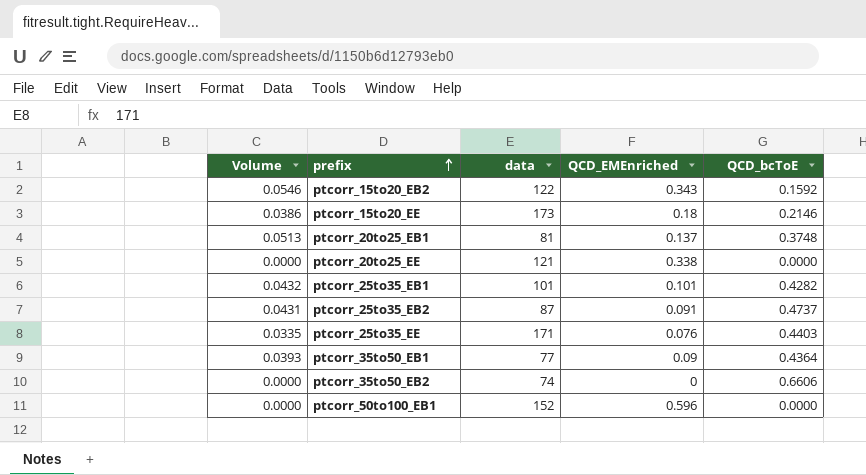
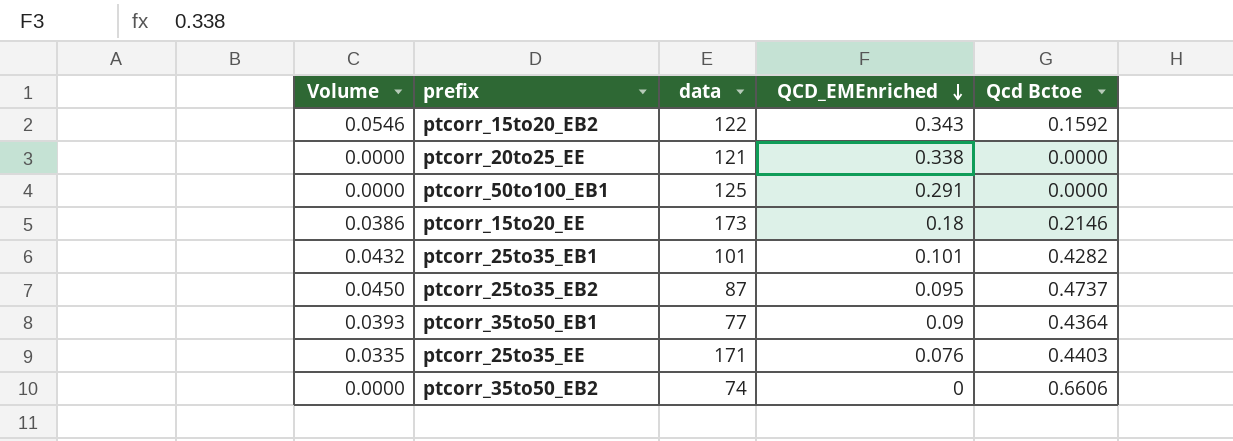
row order: prefix ascending -> QCD_EMEnriched descending
column name: QCD_bcToE -> Qcd Bctoe
row ptcorr_20to25_EB1: 0.0513 | 81 | 0.137 | 0.3748 -> none
ptcorr_50to100_EB1 | data: 152 -> 125
ptcorr_50to100_EB1 | QCD_EMEnriched: 0.596 -> 0.291
ptcorr_25to35_EB2 | Volume: 0.0431 -> 0.0450
ptcorr_25to35_EB2 | QCD_EMEnriched: 0.091 -> 0.095

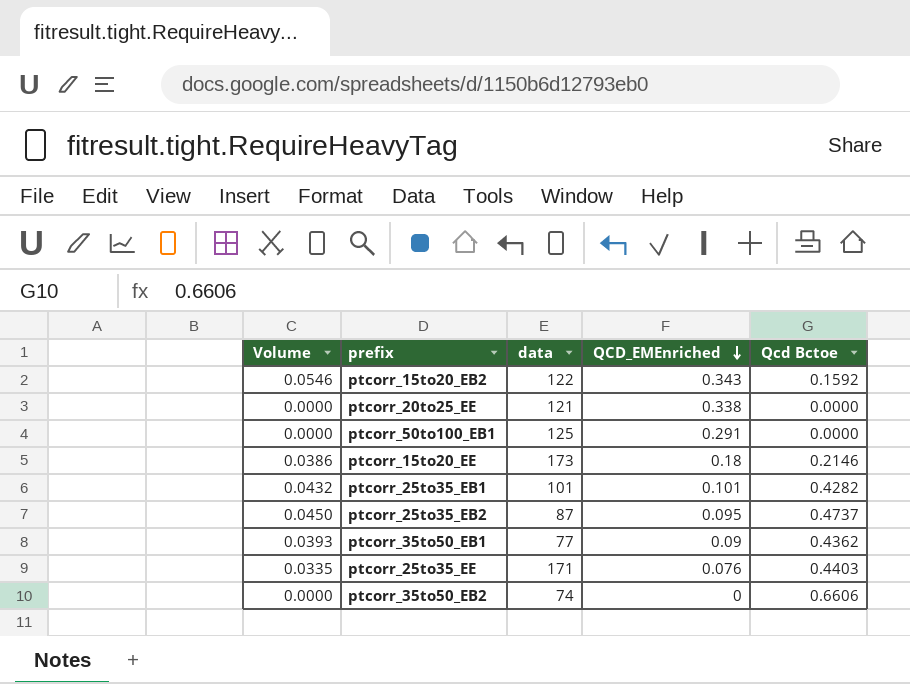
ptcorr_35to50_EB1 | Qcd Bctoe: 0.4364 -> 0.4362

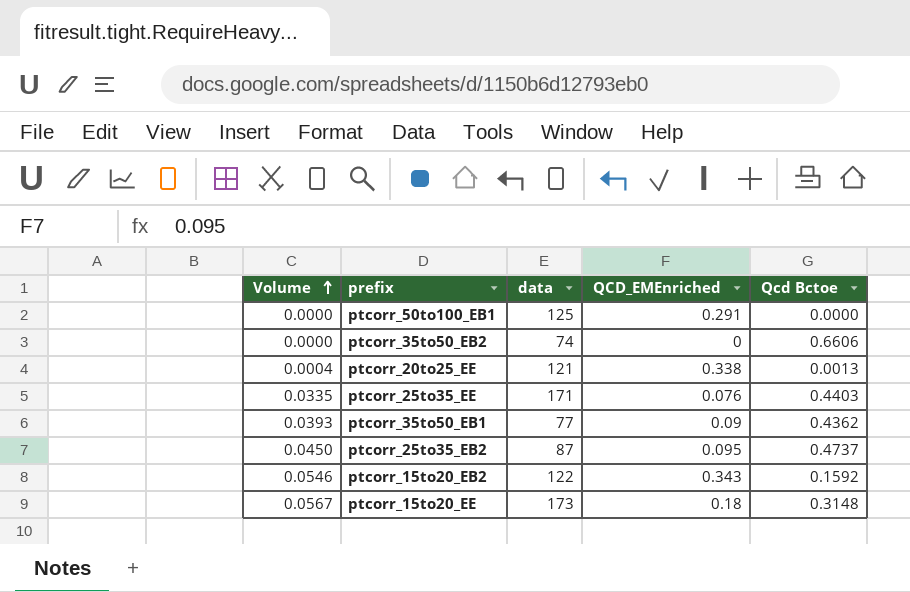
row order: QCD_EMEnriched descending -> Volume ascending
row ptcorr_25to35_EB1: 0.0432 | 101 | 0.101 | 0.4282 -> none
ptcorr_20to25_EE | Volume: 0.0000 -> 0.0004
ptcorr_20to25_EE | Qcd Bctoe: 0.0000 -> 0.0013
ptcorr_15to20_EE | Volume: 0.0386 -> 0.0567
ptcorr_15to20_EE | Qcd Bctoe: 0.2146 -> 0.3148

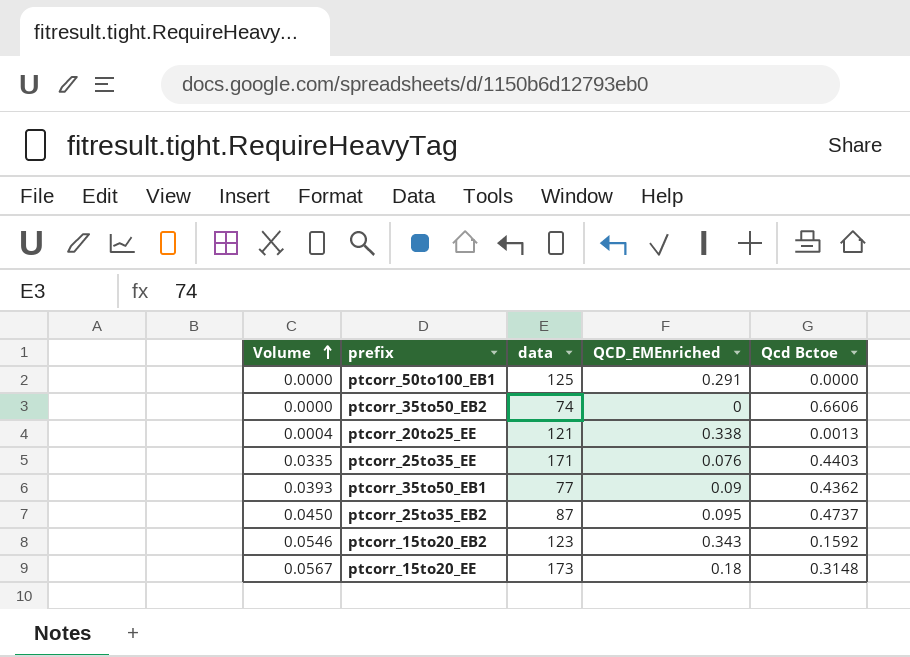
ptcorr_15to20_EB2 | data: 122 -> 123

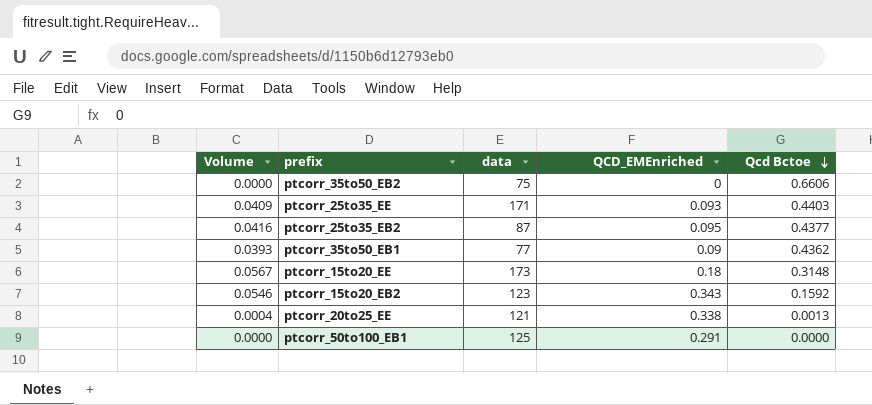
row order: Volume ascending -> Qcd Bctoe descending
ptcorr_35to50_EB2 | data: 74 -> 75
ptcorr_25to35_EE | Volume: 0.0335 -> 0.0409
ptcorr_25to35_EE | QCD_EMEnriched: 0.076 -> 0.093
ptcorr_25to35_EB2 | Volume: 0.0450 -> 0.0416
ptcorr_25to35_EB2 | Qcd Bctoe: 0.4737 -> 0.4377

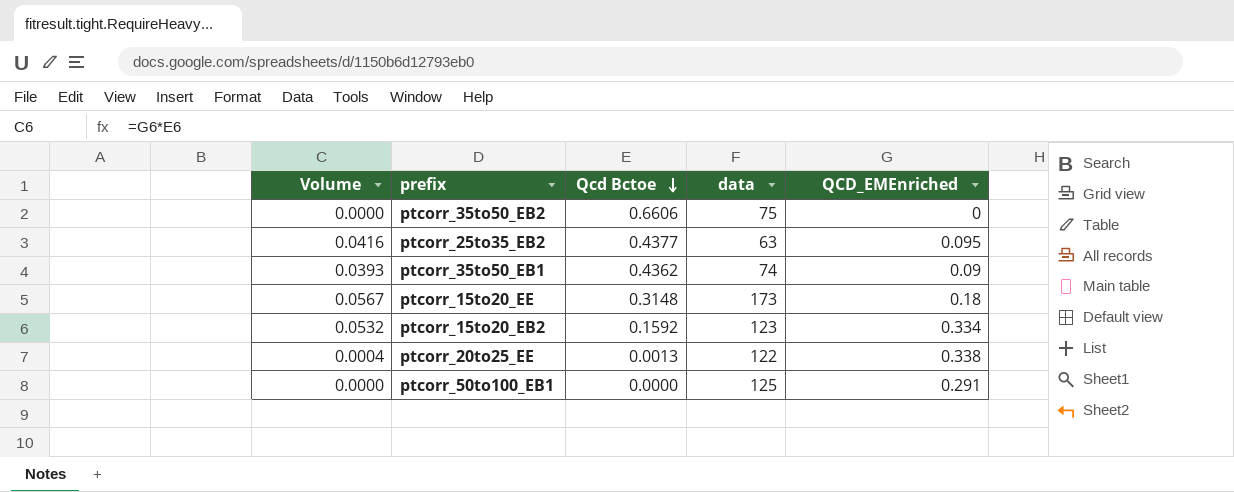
column Qcd Bctoe | position: 5 -> 3
row ptcorr_25to35_EE: 0.0409 | 171 | 0.093 | 0.4403 -> none
ptcorr_25to35_EB2 | data: 87 -> 63
ptcorr_35to50_EB1 | data: 77 -> 74
ptcorr_15to20_EB2 | Volume: 0.0546 -> 0.0532
ptcorr_15to20_EB2 | QCD_EMEnriched: 0.343 -> 0.334
ptcorr_20to25_EE | data: 121 -> 122

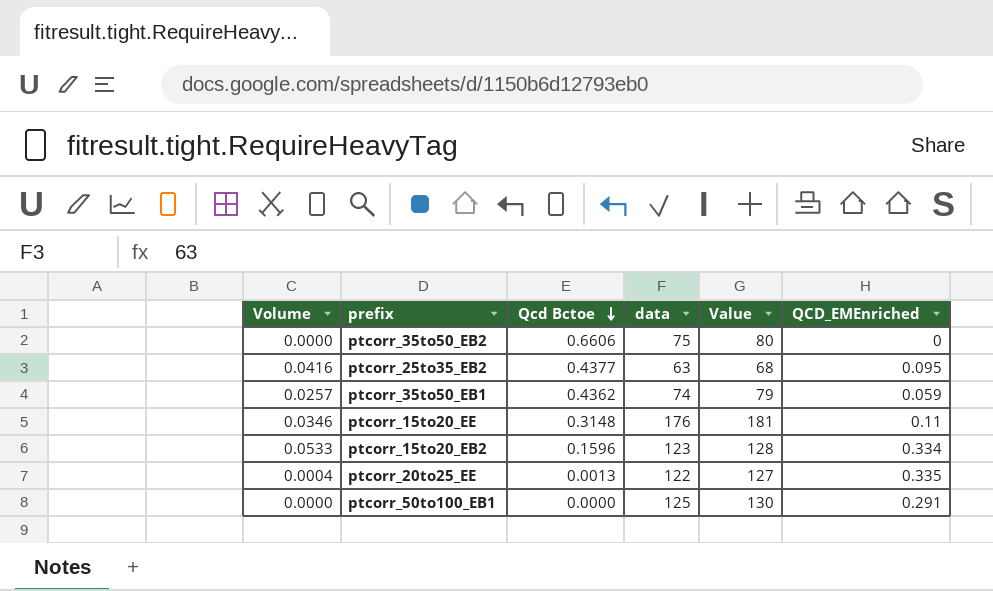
column Value | formula: none -> [data] + 5
ptcorr_35to50_EB1 | Volume: 0.0393 -> 0.0257
ptcorr_35to50_EB1 | QCD_EMEnriched: 0.09 -> 0.059
ptcorr_15to20_EE | Volume: 0.0567 -> 0.0346
ptcorr_15to20_EE | data: 173 -> 176
ptcorr_15to20_EE | QCD_EMEnriched: 0.18 -> 0.11
ptcorr_15to20_EB2 | Volume: 0.0532 -> 0.0533
ptcorr_15to20_EB2 | Qcd Bctoe: 0.1592 -> 0.1596
ptcorr_20to25_EE | QCD_EMEnriched: 0.338 -> 0.335

